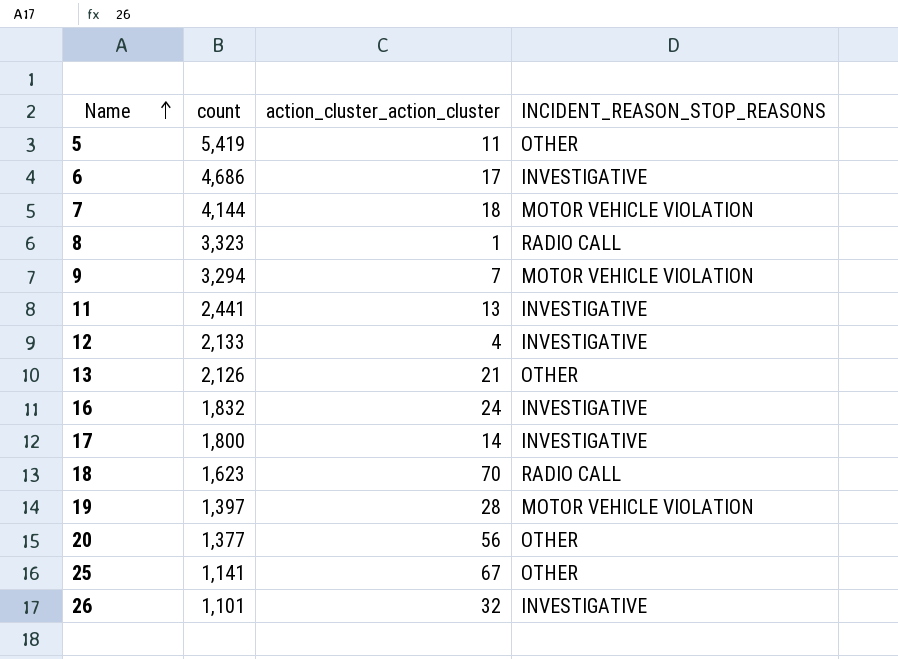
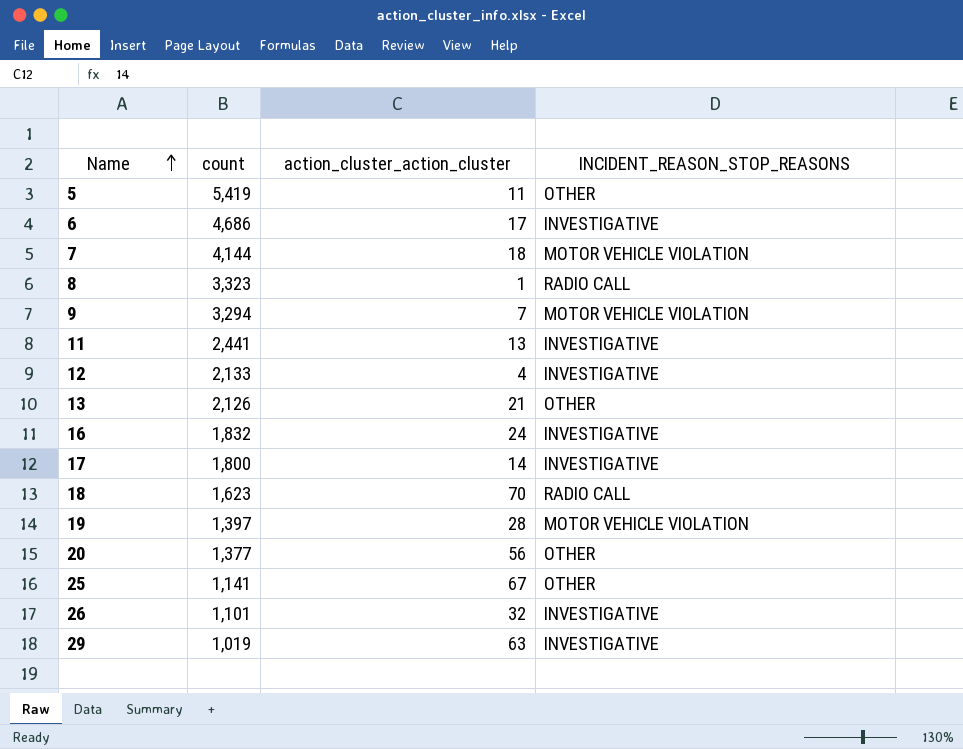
row 29: none -> 1,019 | 63 | INVESTIGATIVE

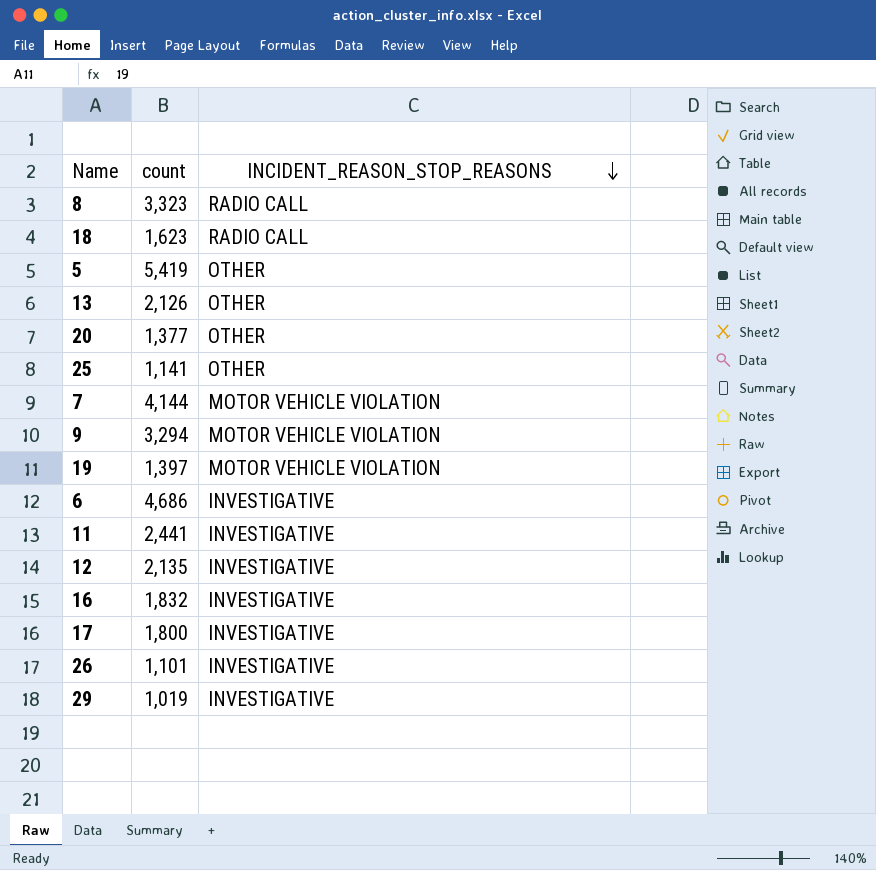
row order: Name ascending -> INCIDENT_REASON_STOP_REASONS descending
column action_cluster_action_cluster | position: 3 -> none
12 | count: 2,133 -> 2,135

